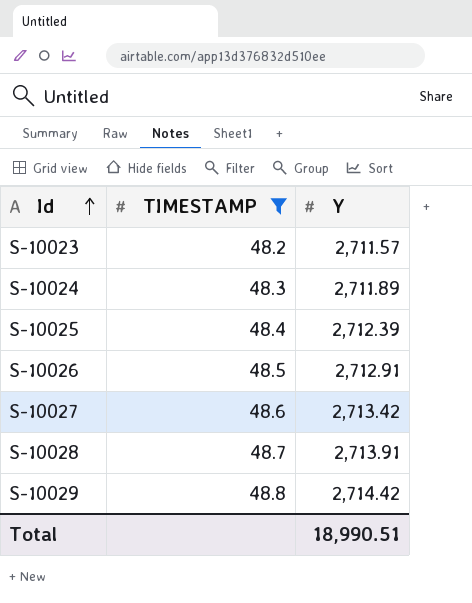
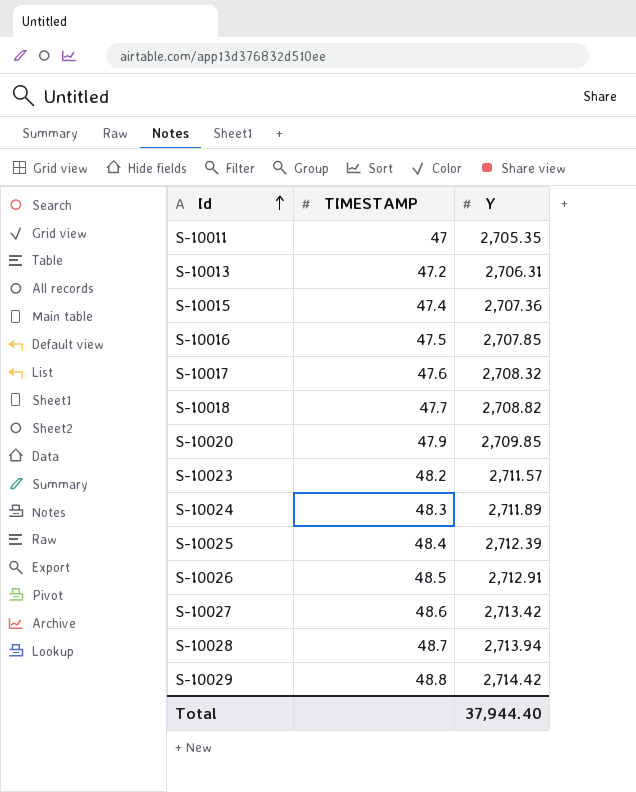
filter: TIMESTAMP >= 48.2 -> none
S-10028 | Y: 2,713.91 -> 2,713.94
Total | Y: 18,990.51 -> 37,944.40

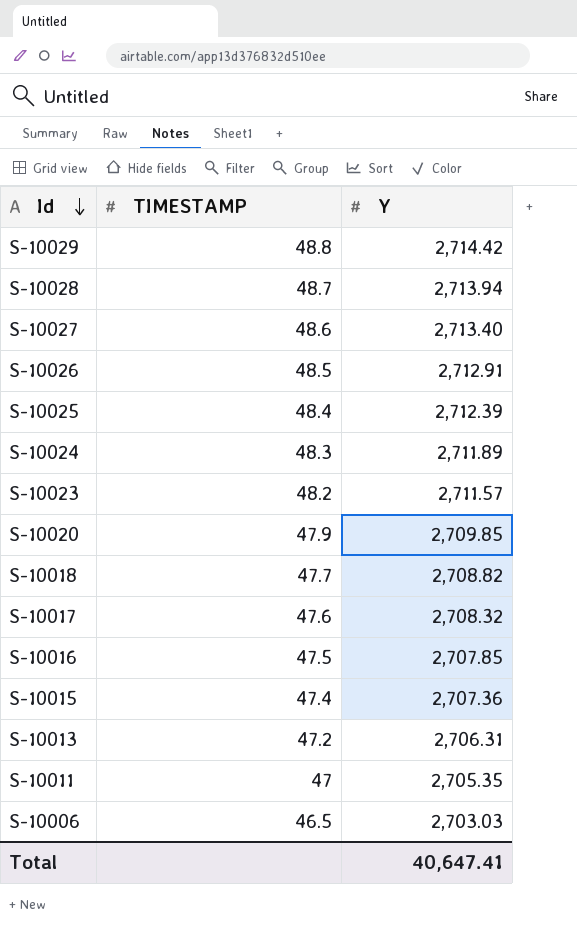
row order: Id ascending -> Id descending
S-10027 | Y: 2,713.42 -> 2,713.40
row S-10006: none -> 46.5 | 2,703.03
Total | Y: 37,944.40 -> 40,647.41

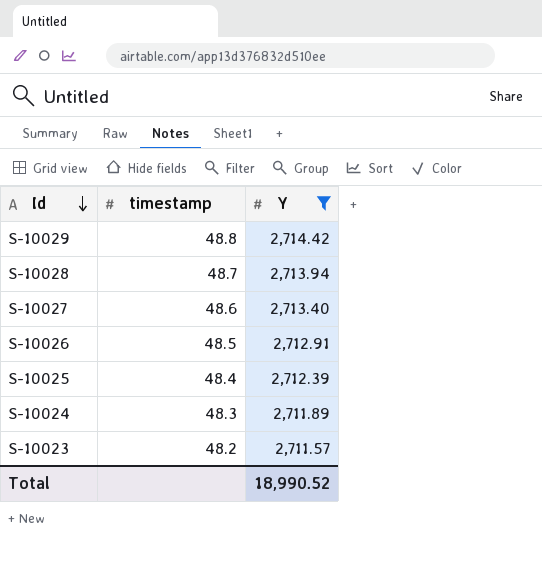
filter: none -> Y >= 2,711.57
column name: TIMESTAMP -> timestamp
Total | Y: 40,647.41 -> 18,990.52

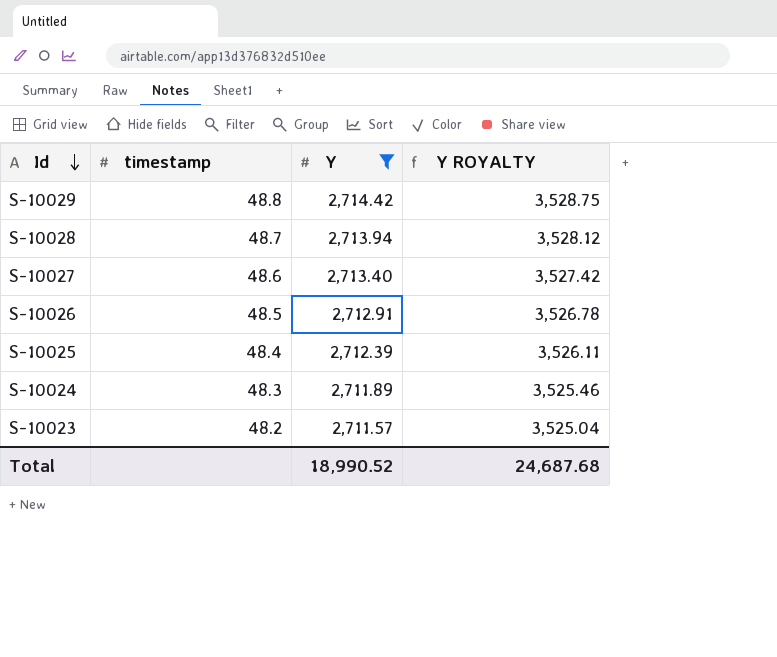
column Y ROYALTY | formula: none -> [Y] * 1.3

